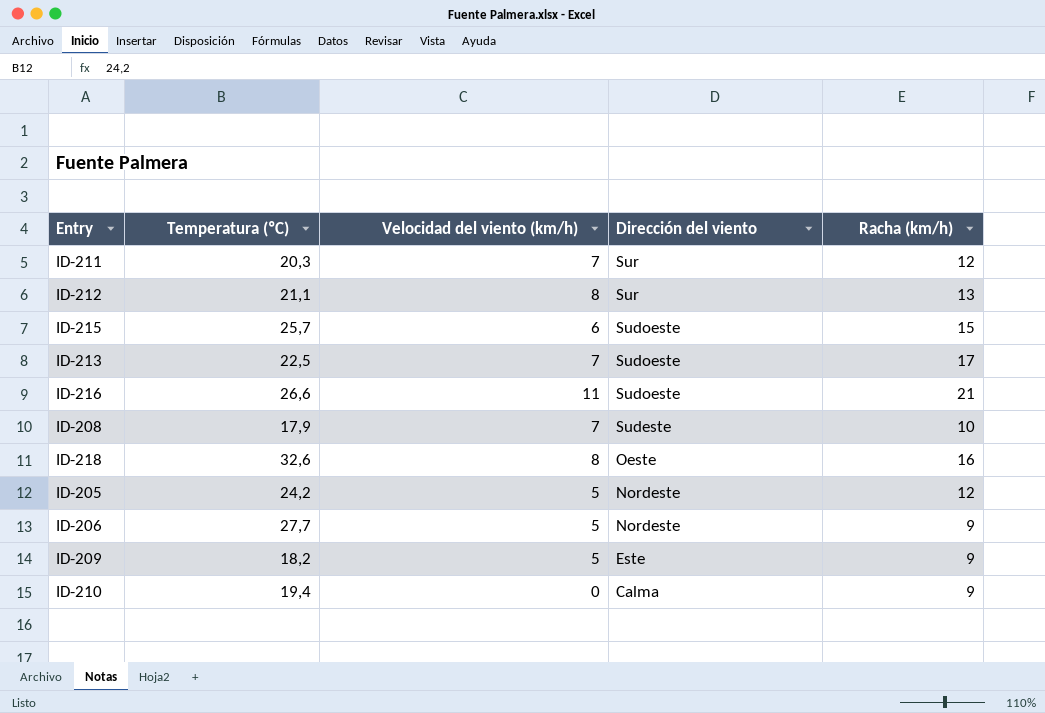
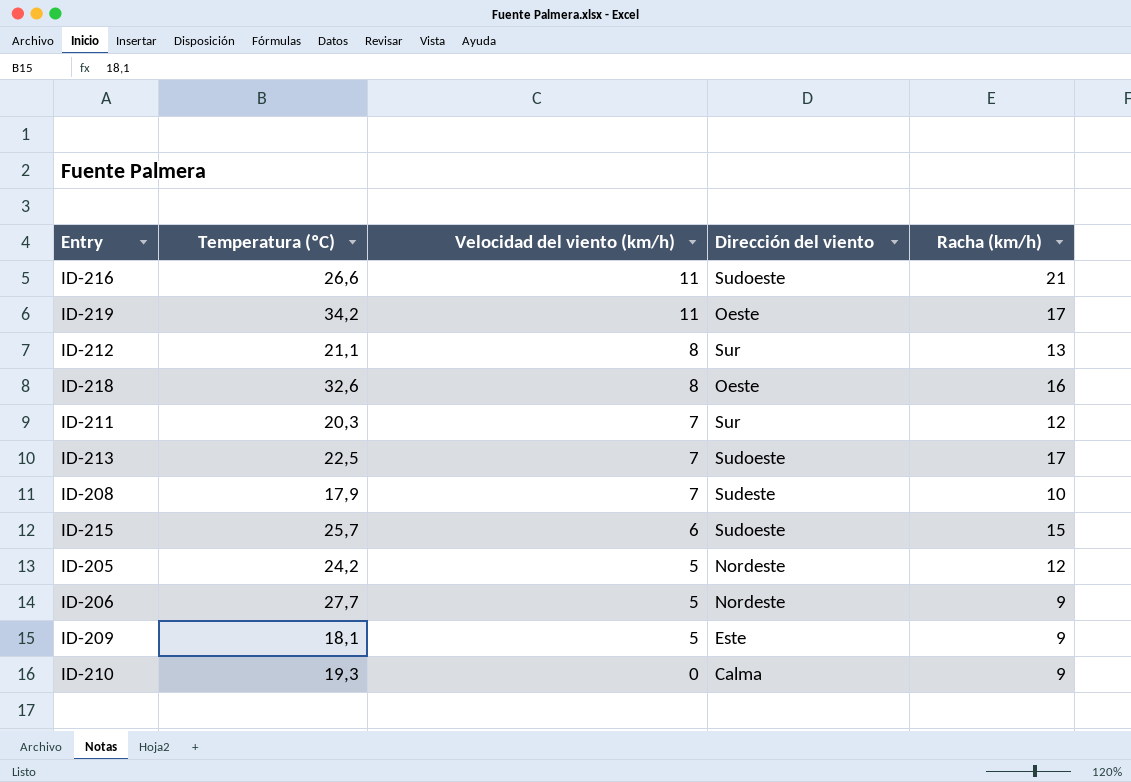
row order: Dirección del viento descending -> Velocidad del viento (km/h) descending
row ID-219: none -> 34,2 | 11 | Oeste | 17
ID-209 | Temperatura (ºC): 18,2 -> 18,1
ID-210 | Temperatura (ºC): 19,4 -> 19,3

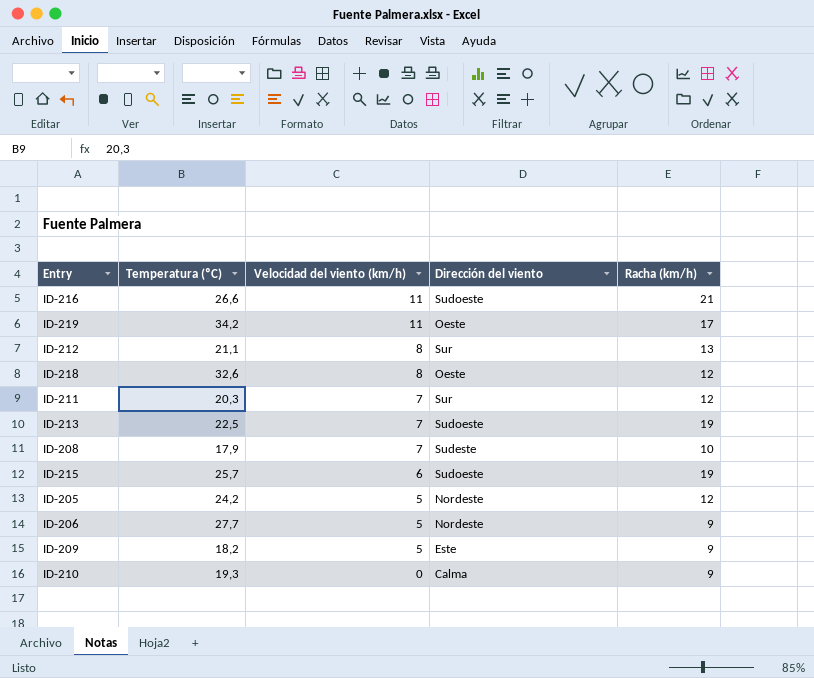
ID-218 | Racha (km/h): 16 -> 12
ID-213 | Racha (km/h): 17 -> 19
ID-215 | Racha (km/h): 15 -> 19
ID-209 | Temperatura (ºC): 18,1 -> 18,2

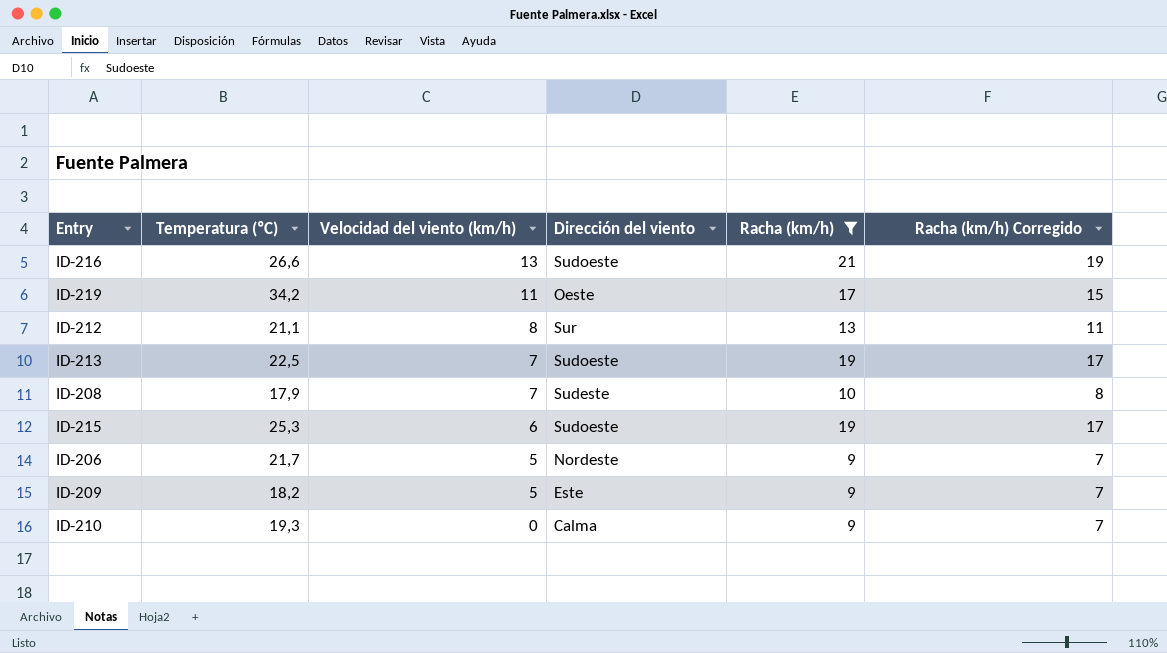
filter: none -> Racha (km/h) != 12
column Racha (km/h) Corregido | formula: none -> [Racha (km/h)] - 2
ID-216 | Velocidad del viento (km/h): 11 -> 13
ID-215 | Temperatura (ºC): 25,7 -> 25,3
ID-206 | Temperatura (ºC): 27,7 -> 21,7

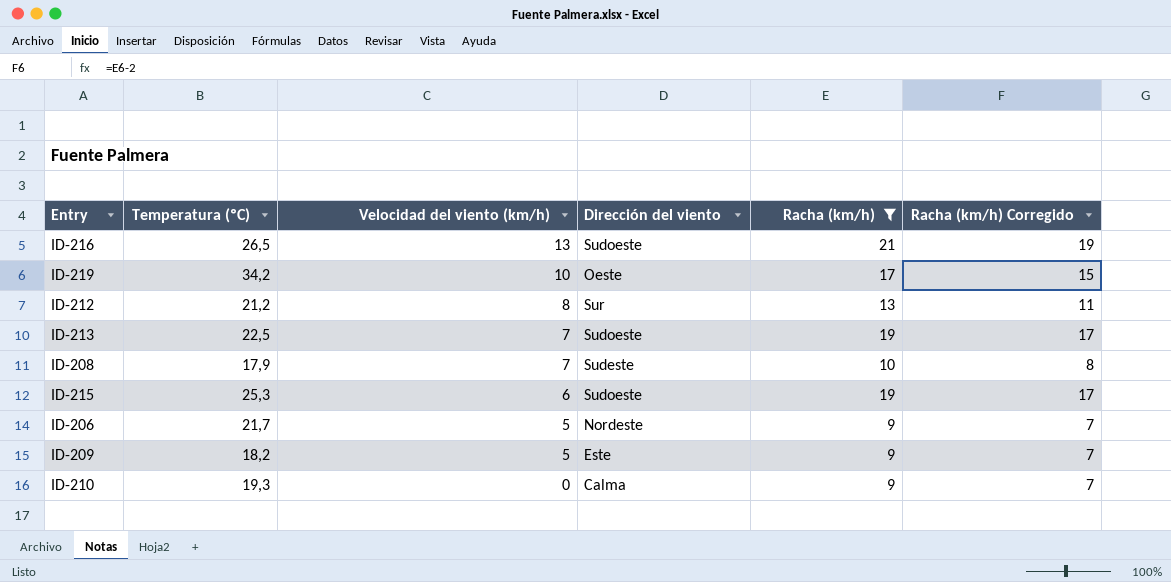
ID-216 | Temperatura (ºC): 26,6 -> 26,5
ID-219 | Velocidad del viento (km/h): 11 -> 10
ID-212 | Temperatura (ºC): 21,1 -> 21,2

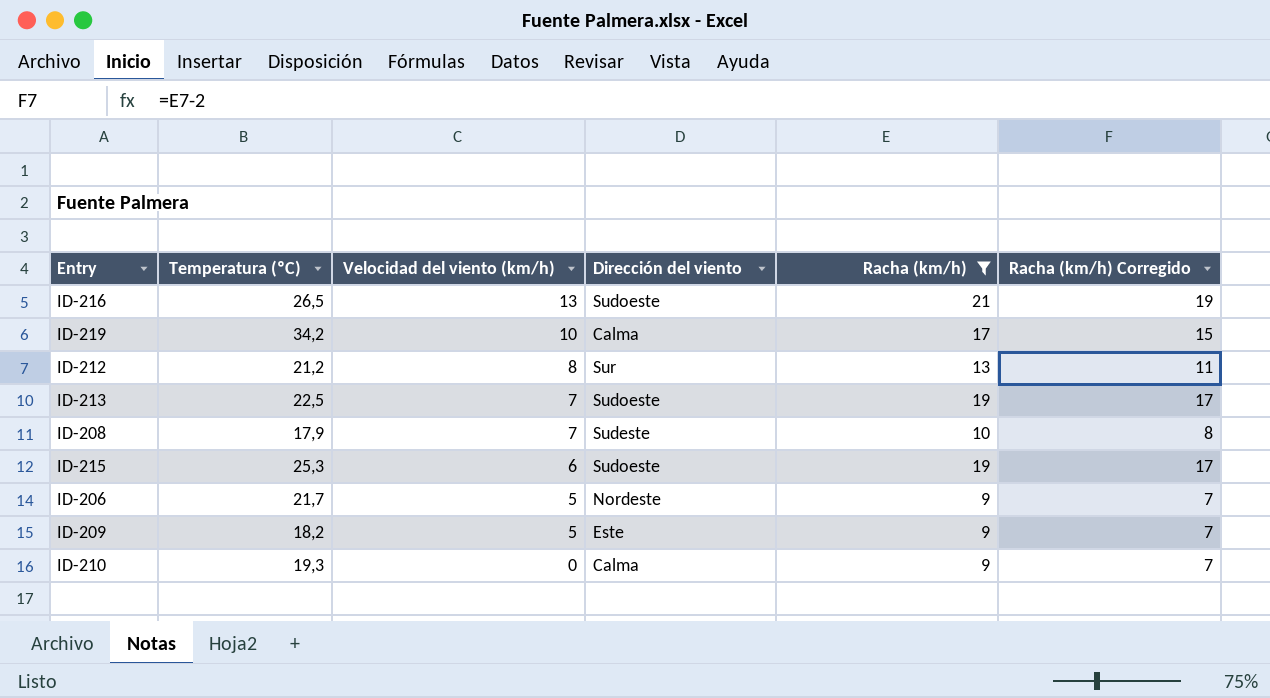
ID-219 | Dirección del viento: Oeste -> Calma

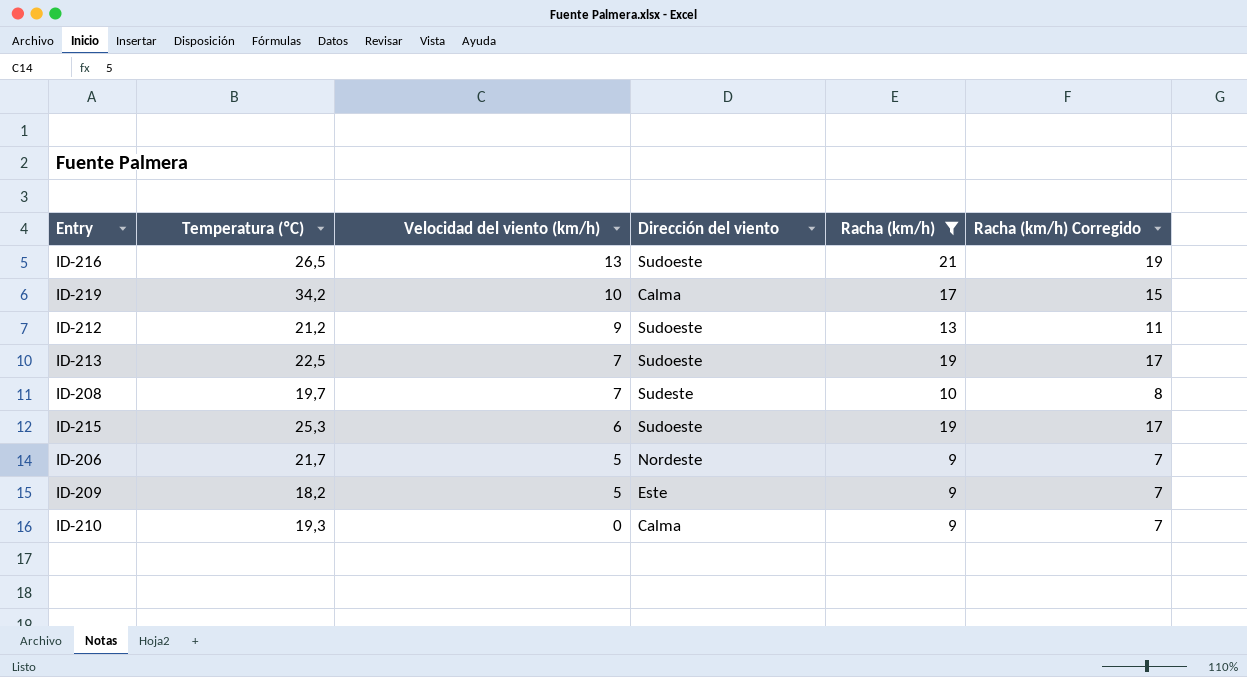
ID-212 | Velocidad del viento (km/h): 8 -> 9
ID-212 | Dirección del viento: Sur -> Sudoeste
ID-208 | Temperatura (ºC): 17,9 -> 19,7

